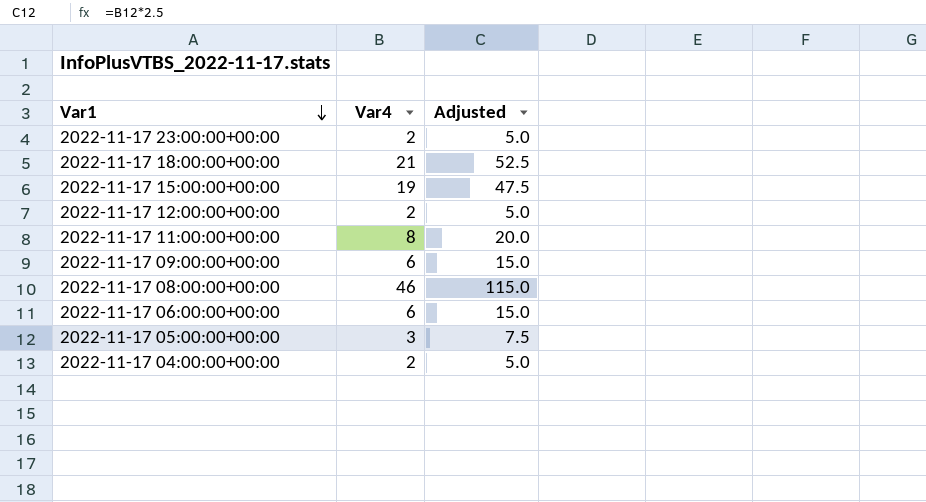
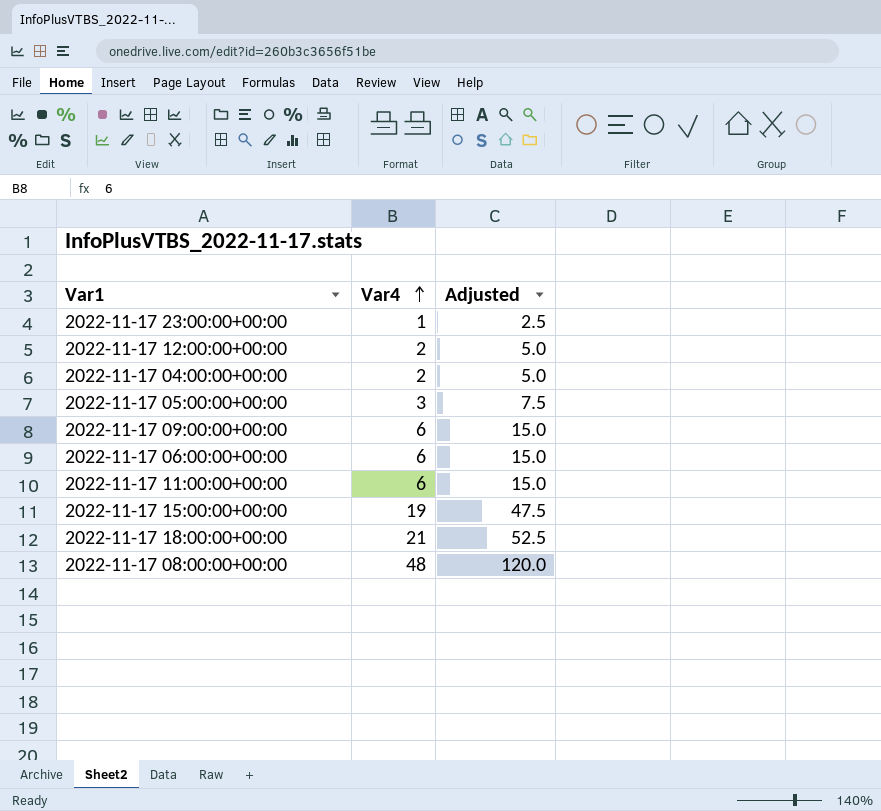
row order: Var1 descending -> Var4 ascending
2022-11-17 23:00:00+00:00 | Var4: 2 -> 1
2022-11-17 23:00:00+00:00 | Adjusted: 5.0 -> 2.5
2022-11-17 11:00:00+00:00 | Var4: 8 -> 6
2022-11-17 11:00:00+00:00 | Adjusted: 20.0 -> 15.0
2022-11-17 08:00:00+00:00 | Var4: 46 -> 48
2022-11-17 08:00:00+00:00 | Adjusted: 115.0 -> 120.0

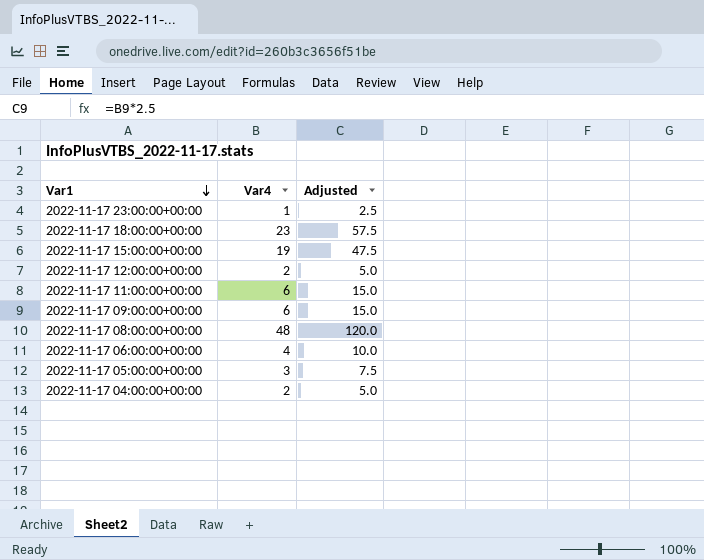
row order: Var4 ascending -> Var1 descending
2022-11-17 18:00:00+00:00 | Var4: 21 -> 23
2022-11-17 18:00:00+00:00 | Adjusted: 52.5 -> 57.5
2022-11-17 06:00:00+00:00 | Var4: 6 -> 4
2022-11-17 06:00:00+00:00 | Adjusted: 15.0 -> 10.0

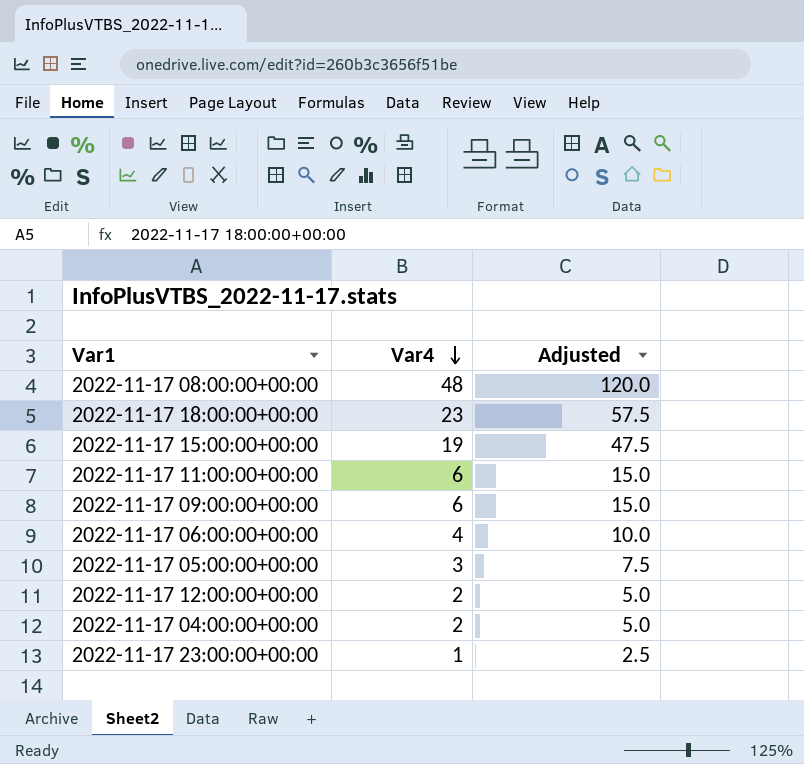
row order: Var1 descending -> Var4 descending

